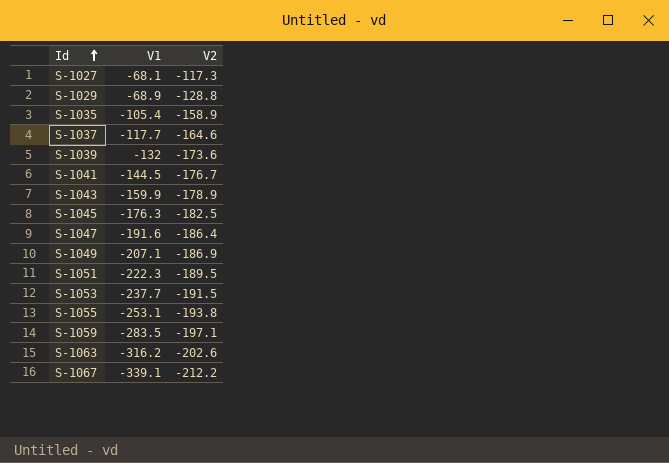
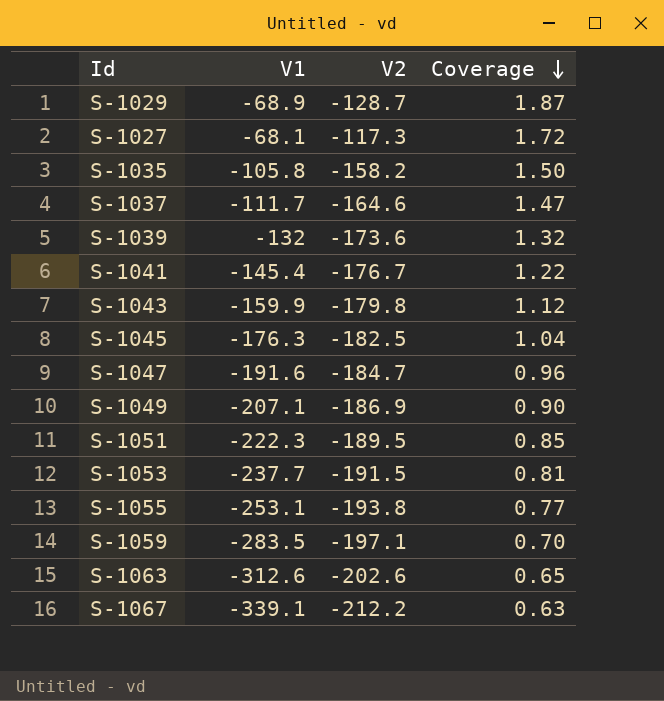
row order: Id ascending -> Coverage descending
column Coverage | formula: none -> [V2] / [V1]
S-1029 | V2: -128.8 -> -128.7
S-1035 | V1: -105.4 -> -105.8
S-1035 | V2: -158.9 -> -158.2
S-1037 | V1: -117.7 -> -111.7
S-1041 | V1: -144.5 -> -145.4
S-1043 | V2: -178.9 -> -179.8
S-1047 | V2: -186.4 -> -184.7
S-1063 | V1: -316.2 -> -312.6

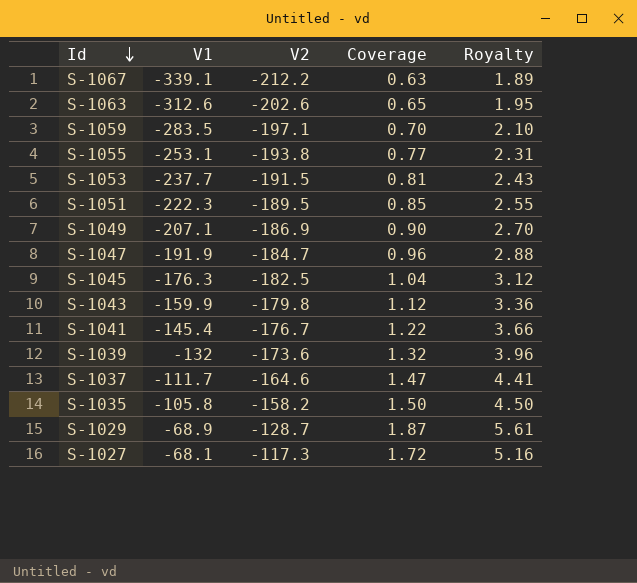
row order: Coverage descending -> Id descending
column Royalty | formula: none -> [Coverage] * 3
S-1047 | V1: -191.6 -> -191.9

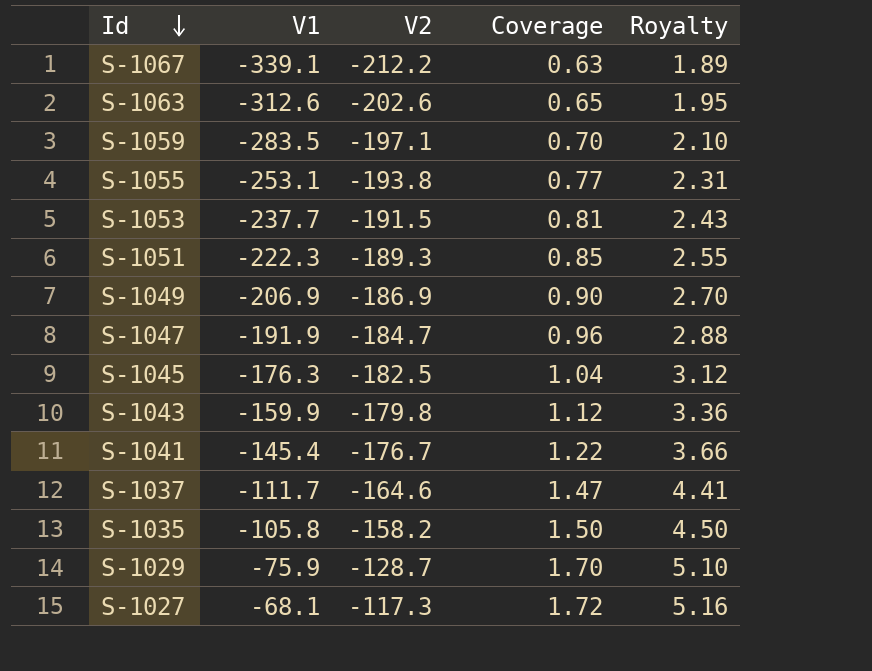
row S-1039: -132 | -173.6 | 1.32 | 3.96 -> none
S-1051 | V2: -189.5 -> -189.3
S-1049 | V1: -207.1 -> -206.9
S-1029 | V1: -68.9 -> -75.9
S-1029 | Coverage: 1.87 -> 1.70
S-1029 | Royalty: 5.61 -> 5.10

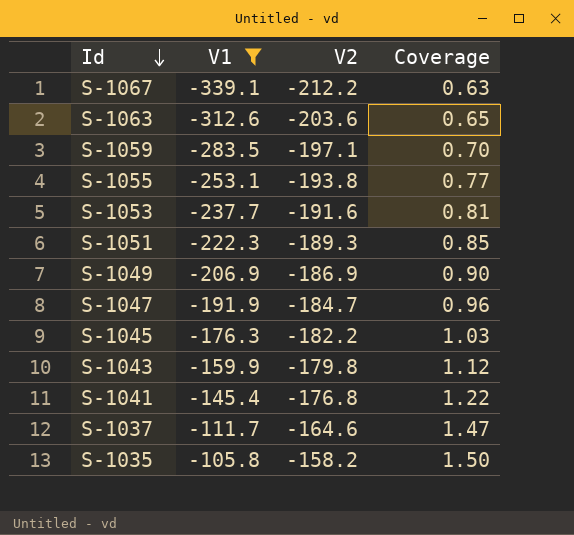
filter: none -> V1 <= -105.8
column Royalty | formula: [Coverage] * 3 -> none
S-1063 | V2: -202.6 -> -203.6
S-1053 | V2: -191.5 -> -191.6
S-1045 | V2: -182.5 -> -182.2
S-1045 | Coverage: 1.04 -> 1.03
S-1041 | V2: -176.7 -> -176.8

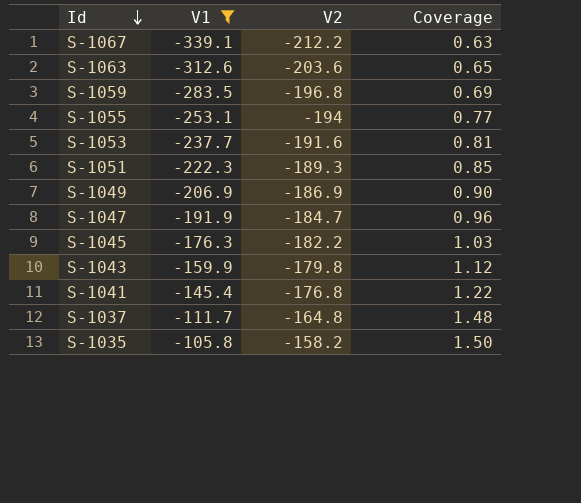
S-1059 | V2: -197.1 -> -196.8
S-1059 | Coverage: 0.70 -> 0.69
S-1055 | V2: -193.8 -> -194
S-1037 | V2: -164.6 -> -164.8
S-1037 | Coverage: 1.47 -> 1.48

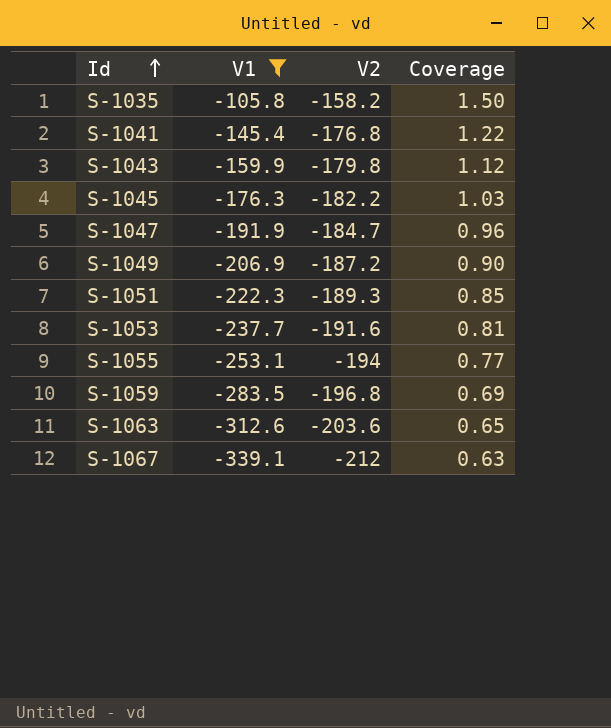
row order: Id descending -> Id ascending
row S-1037: -111.7 | -164.8 | 1.48 -> none
S-1049 | V2: -186.9 -> -187.2
S-1067 | V2: -212.2 -> -212

